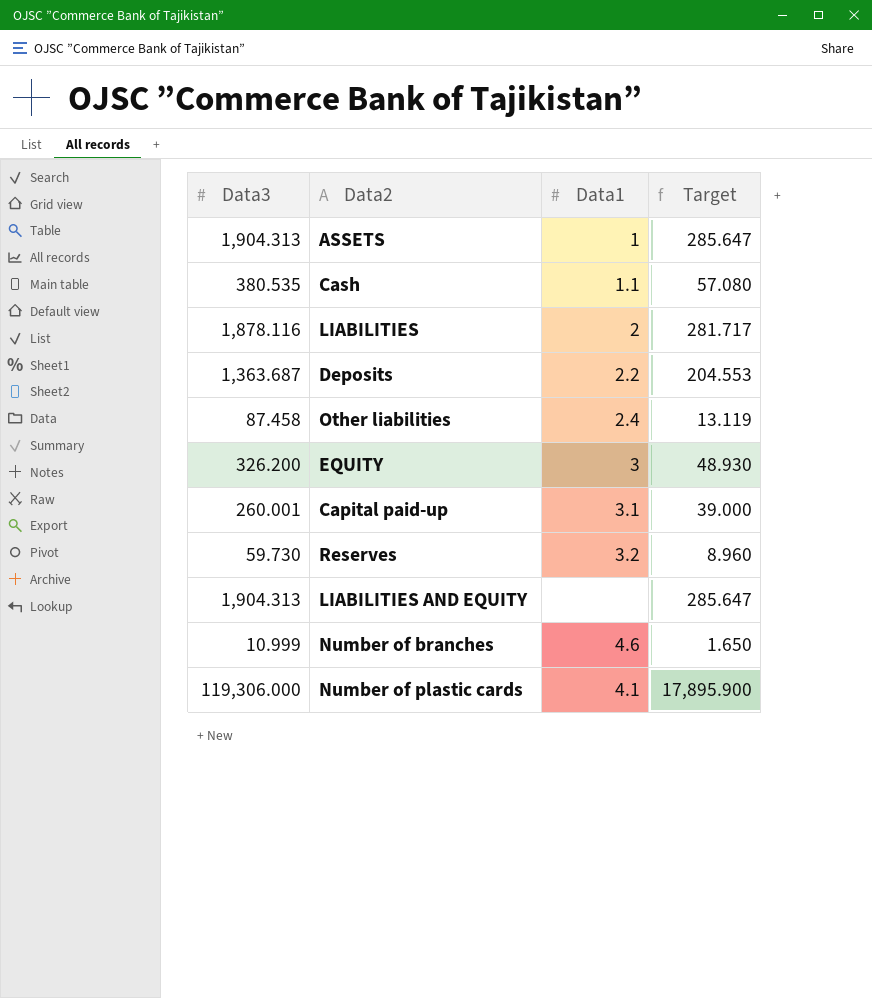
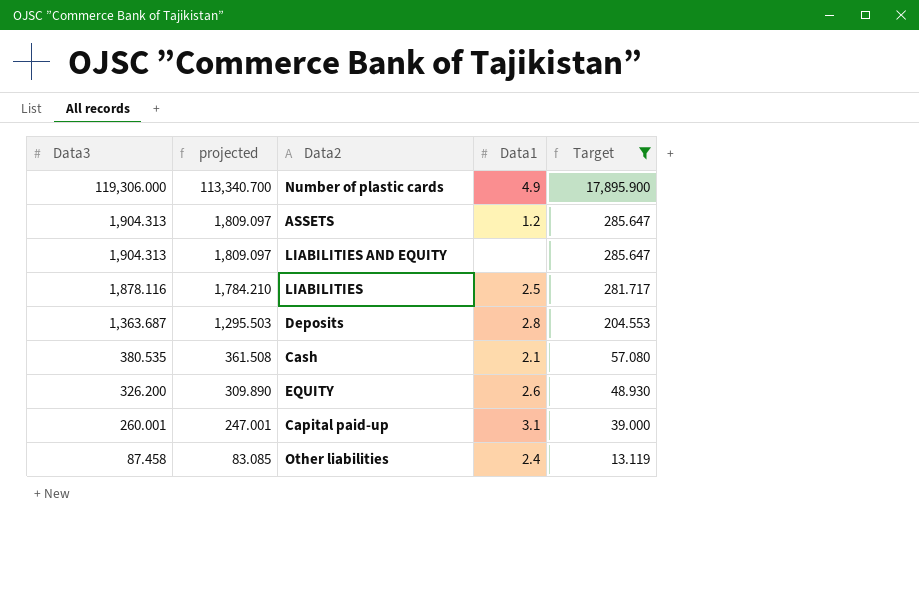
filter: none -> Target >= 13.119
row order: none -> Data3 descending
column projected | formula: none -> [Data3] * 0.95
Number of plastic cards | Data1: 4.1 -> 4.9
АSSETS | Data1: 1 -> 1.2
LIABILITIES | Data1: 2 -> 2.5
Deposits | Data1: 2.2 -> 2.8
Cash | Data1: 1.1 -> 2.1
EQUITY | Data1: 3 -> 2.6

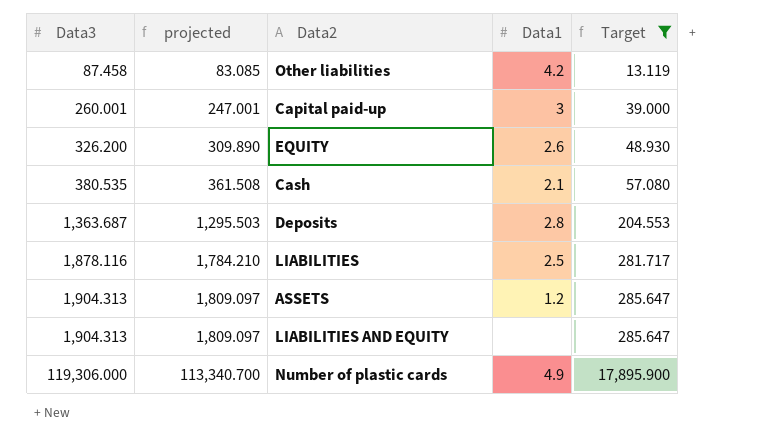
row order: Data3 descending -> Data3 ascending
Other liabilities | Data1: 2.4 -> 4.2
Сapital paid-up | Data1: 3.1 -> 3

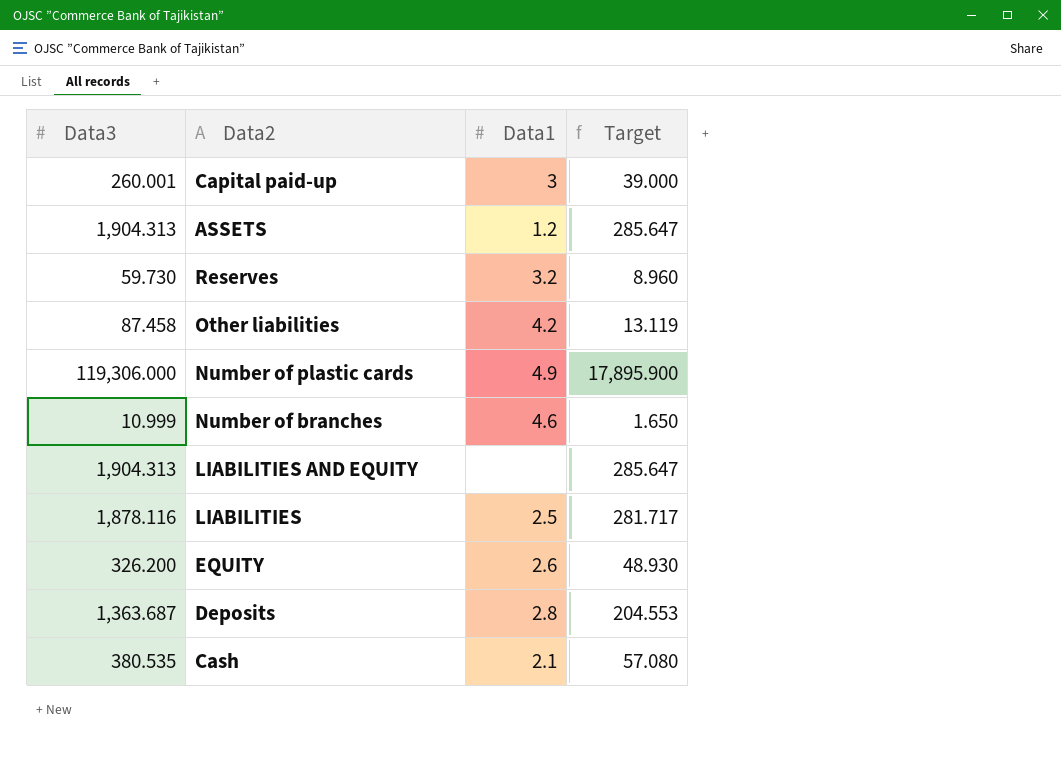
filter: Target >= 13.119 -> none
row order: Data3 ascending -> Data2 descending
column projected | formula: [Data3] * 0.95 -> none

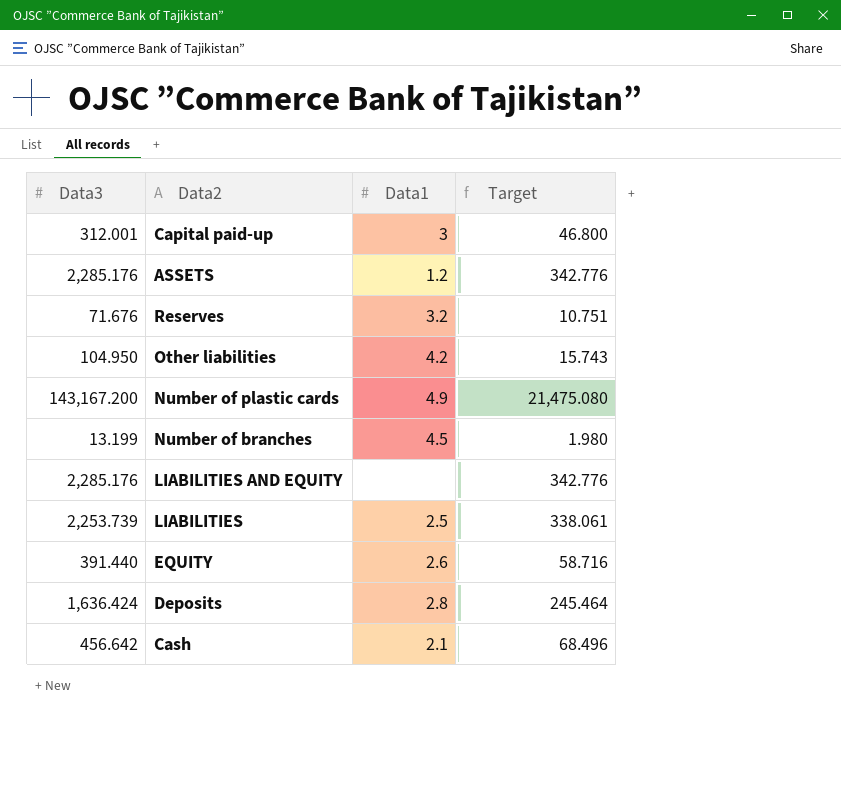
Сapital paid-up | Data3: 260.001 -> 312.001
Сapital paid-up | Target: 39.000 -> 46.800
АSSETS | Data3: 1,904.313 -> 2,285.176
АSSETS | Target: 285.647 -> 342.776
Reserves | Data3: 59.730 -> 71.676
Reserves | Target: 8.960 -> 10.751
Other liabilities | Data3: 87.458 -> 104.950
Other liabilities | Target: 13.119 -> 15.743
Number of plastic cards | Data3: 119,306.000 -> 143,167.200
Number of plastic cards | Target: 17,895.900 -> 21,475.080
Number of branches | Data3: 10.999 -> 13.199
Number of branches | Data1: 4.6 -> 4.5
Number of branches | Target: 1.650 -> 1.980
LIABILITIES AND EQUITY | Data3: 1,904.313 -> 2,285.176
LIABILITIES AND EQUITY | Target: 285.647 -> 342.776
LIABILITIES | Data3: 1,878.116 -> 2,253.739
LIABILITIES | Target: 281.717 -> 338.061
EQUITY | Data3: 326.200 -> 391.440
EQUITY | Target: 48.930 -> 58.716
Deposits | Data3: 1,363.687 -> 1,636.424
Deposits | Target: 204.553 -> 245.464
Cash | Data3: 380.535 -> 456.642
Cash | Target: 57.080 -> 68.496

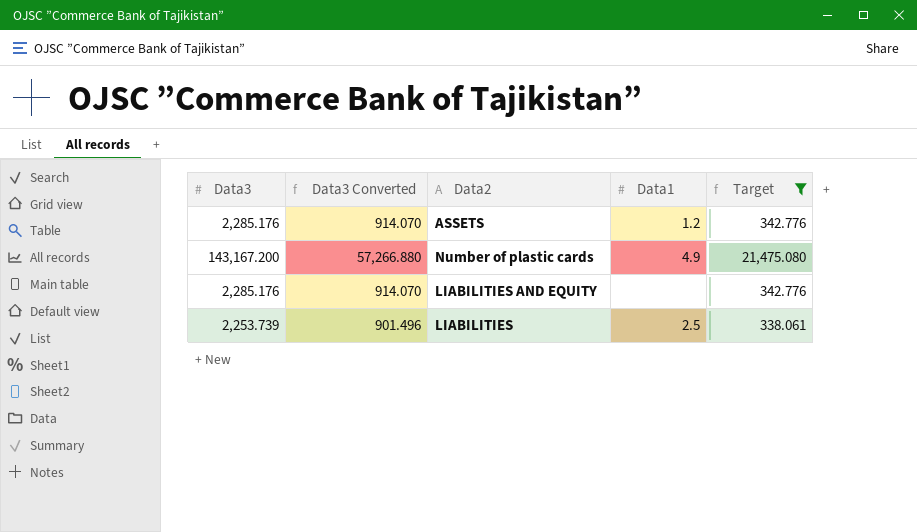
filter: none -> Target >= 338.061
column Data3 Converted | formula: none -> [Data3] * 0.4

